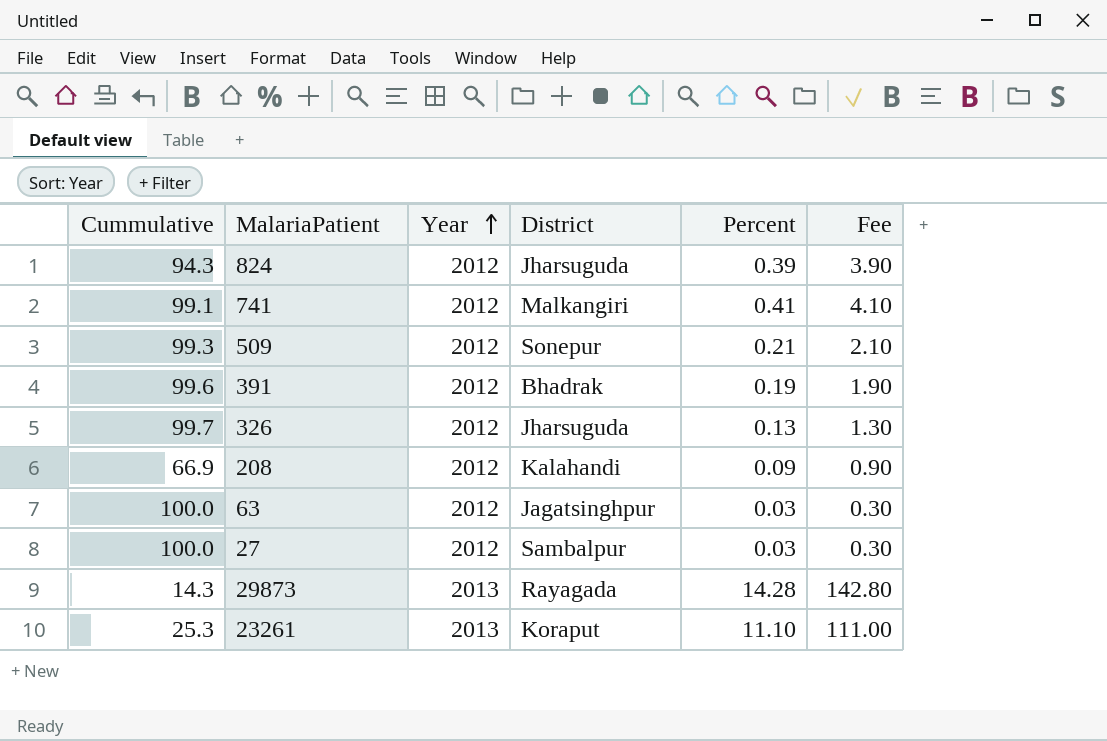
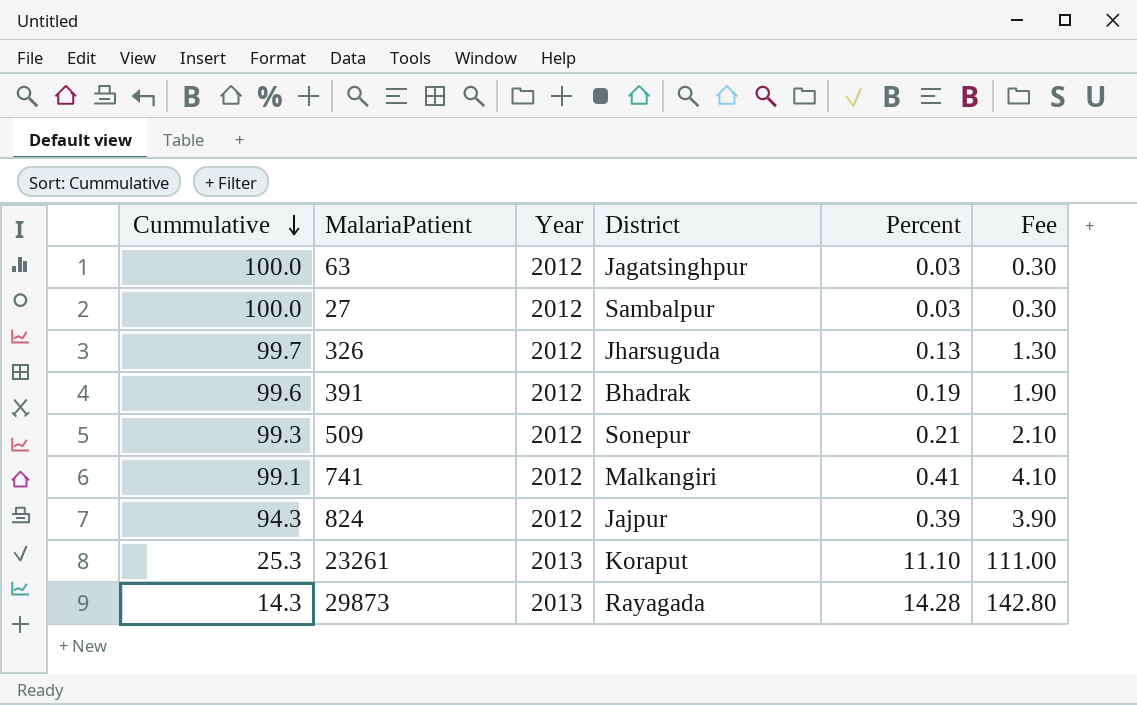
row order: Year ascending -> Cummulative descending
row 208: 66.9 | 2012 | Kalahandi | 0.09 | 0.90 -> none
824 | District: Jharsuguda -> Jajpur

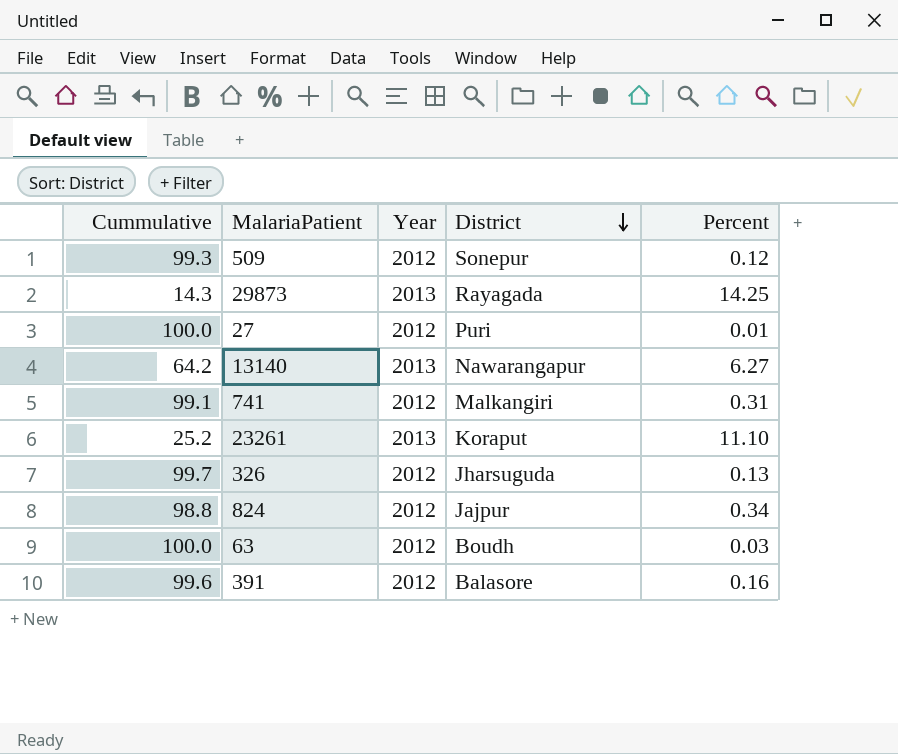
row order: Cummulative descending -> District descending
column Fee | formula: [Percent] * 10 -> none
509 | Percent: 0.21 -> 0.12
29873 | Percent: 14.28 -> 14.25
27 | District: Sambalpur -> Puri
27 | Percent: 0.03 -> 0.01
row 13140: none -> 64.2 | 2013 | Nawarangapur | 6.27
741 | Percent: 0.41 -> 0.31
23261 | Cummulative: 25.3 -> 25.2
824 | Cummulative: 94.3 -> 98.8
824 | Percent: 0.39 -> 0.34
63 | District: Jagatsinghpur -> Boudh
391 | District: Bhadrak -> Balasore
391 | Percent: 0.19 -> 0.16

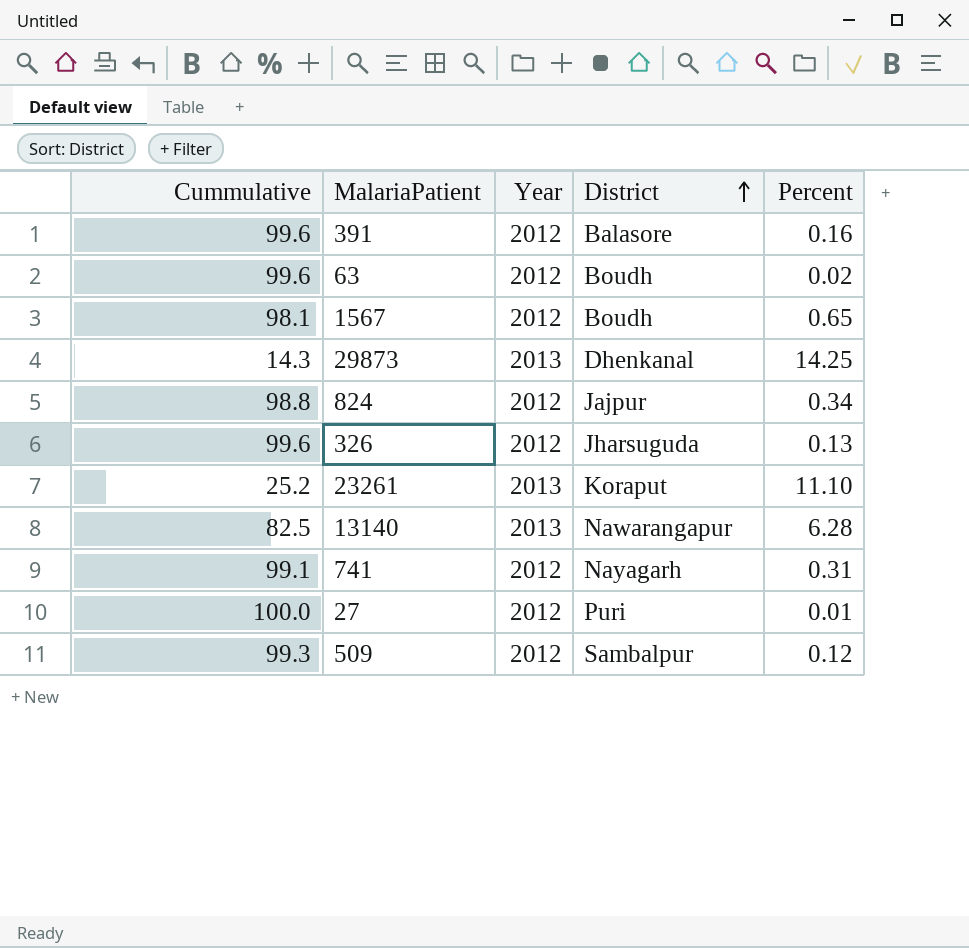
row order: District descending -> District ascending
63 | Cummulative: 100.0 -> 99.6
63 | Percent: 0.03 -> 0.02
row 1567: none -> 98.1 | 2012 | Boudh | 0.65
29873 | District: Rayagada -> Dhenkanal
326 | Cummulative: 99.7 -> 99.6
13140 | Cummulative: 64.2 -> 82.5
13140 | Percent: 6.27 -> 6.28
741 | District: Malkangiri -> Nayagarh
509 | District: Sonepur -> Sambalpur

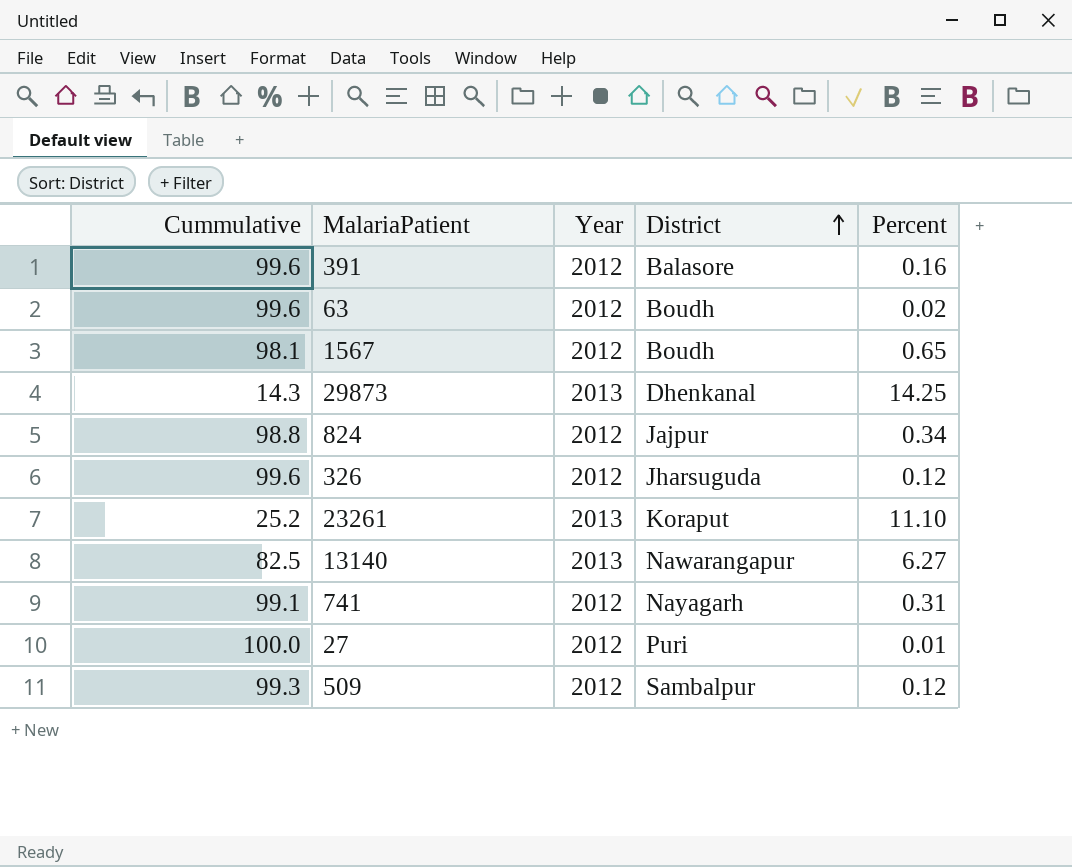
326 | Percent: 0.13 -> 0.12
13140 | Percent: 6.28 -> 6.27

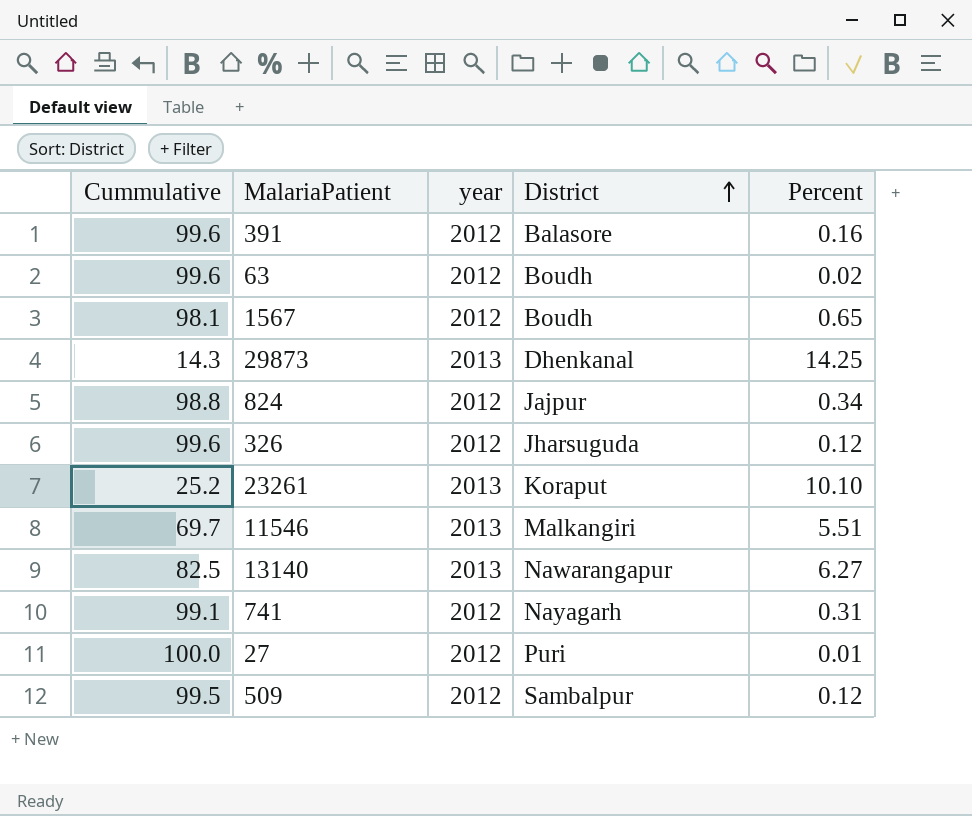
column name: Year -> year
23261 | Percent: 11.10 -> 10.10
row 11546: none -> 69.7 | 2013 | Malkangiri | 5.51
509 | Cummulative: 99.3 -> 99.5

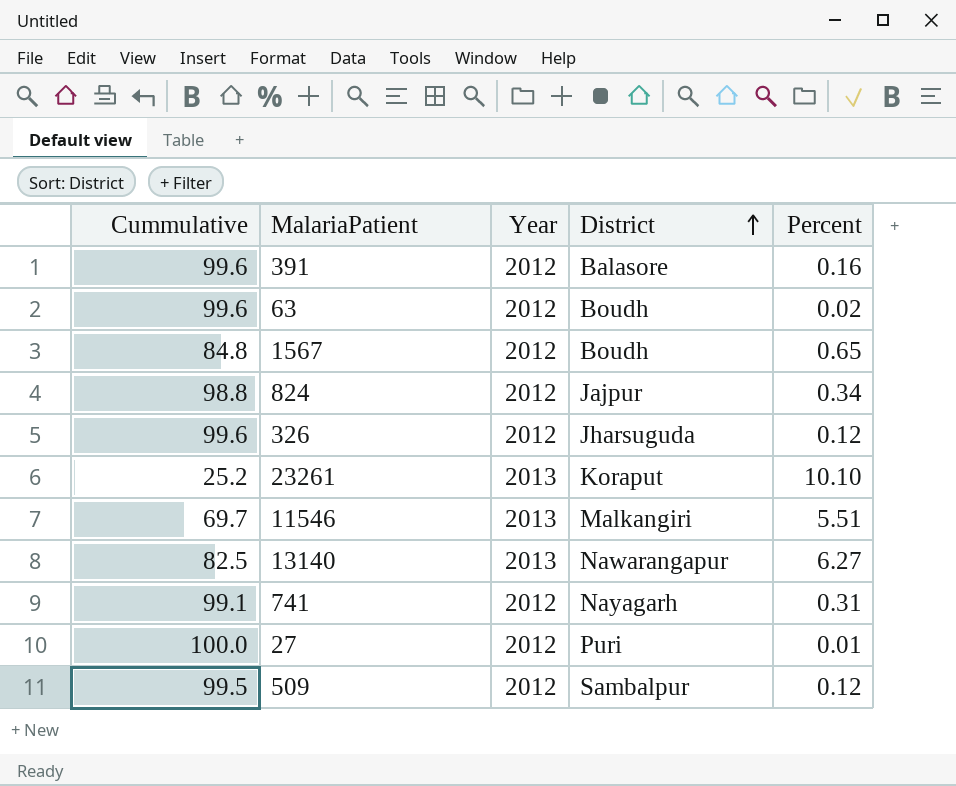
column name: year -> Year
row 29873: 14.3 | 2013 | Dhenkanal | 14.25 -> none
1567 | Cummulative: 98.1 -> 84.8

